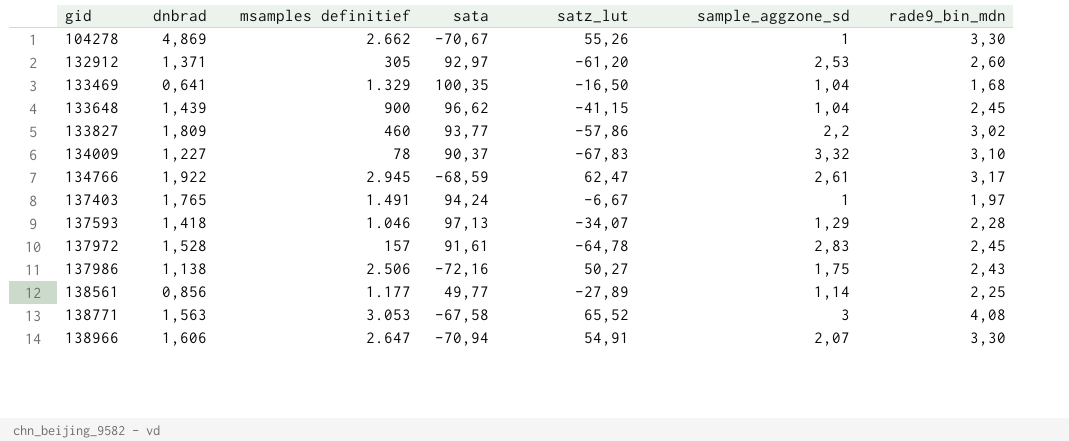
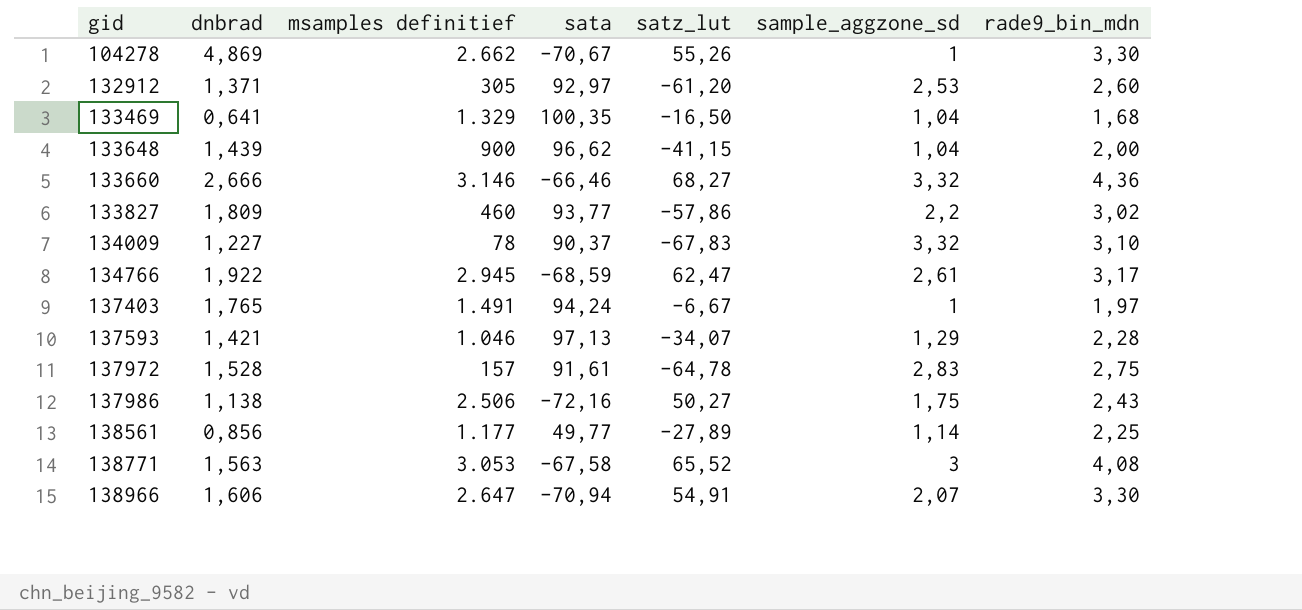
133648 | rade9_bin_mdn: 2,45 -> 2,00
row 133660: none -> 2,666 | 3.146 | -66,46 | 68,27 | 3,32 | 4,36
137593 | dnbrad: 1,418 -> 1,421
137972 | rade9_bin_mdn: 2,45 -> 2,75

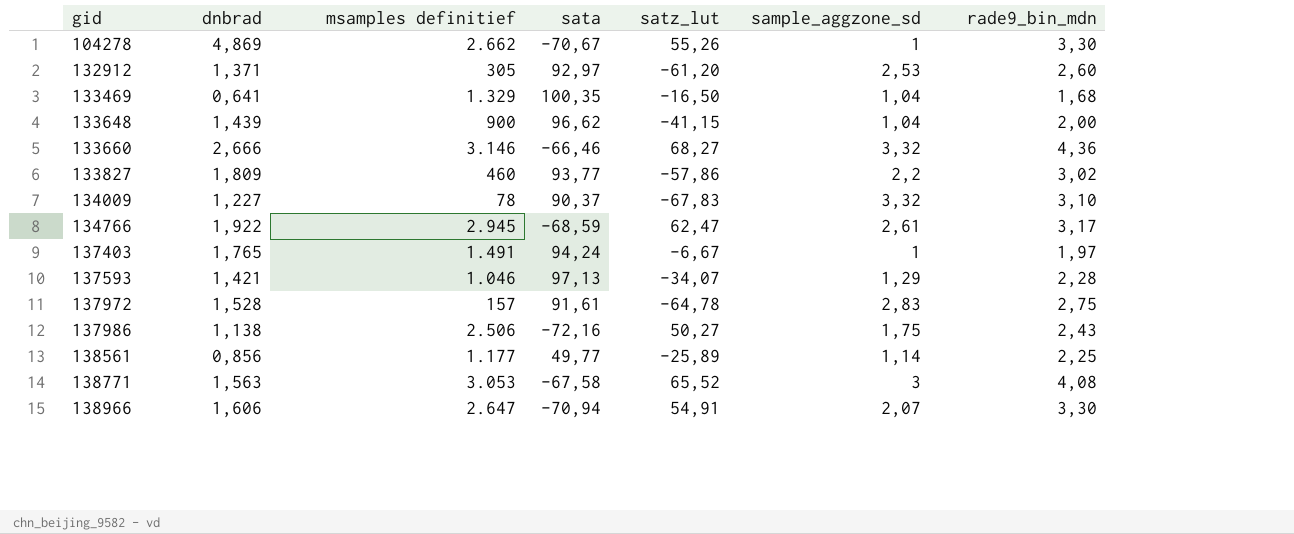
138561 | satz_lut: -27,89 -> -25,89

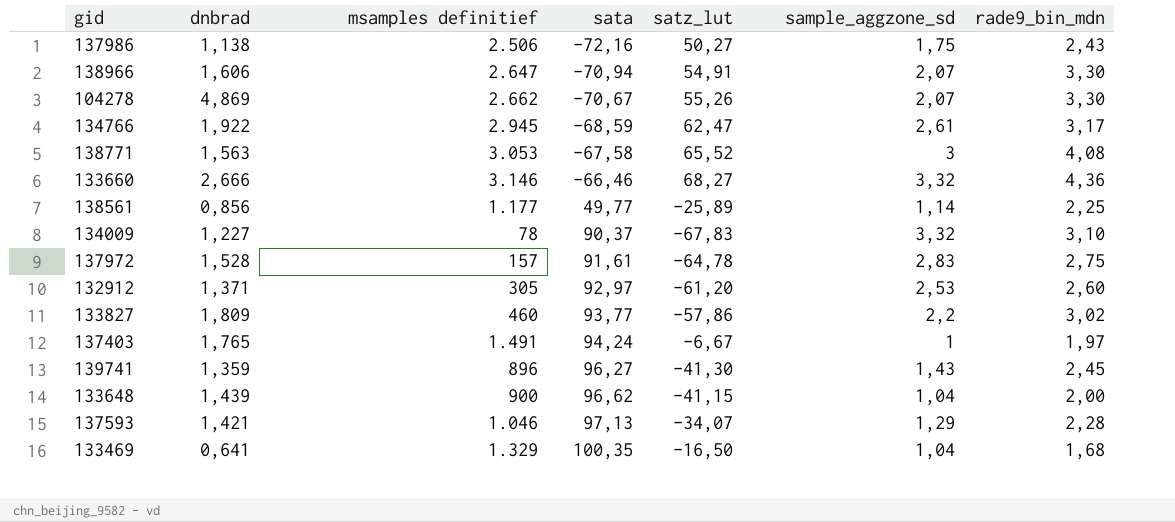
row order: gid ascending -> sata ascending
104278 | sample_aggzone_sd: 1 -> 2,07
row 139741: none -> 1,359 | 896 | 96,27 | -41,30 | 1,43 | 2,45

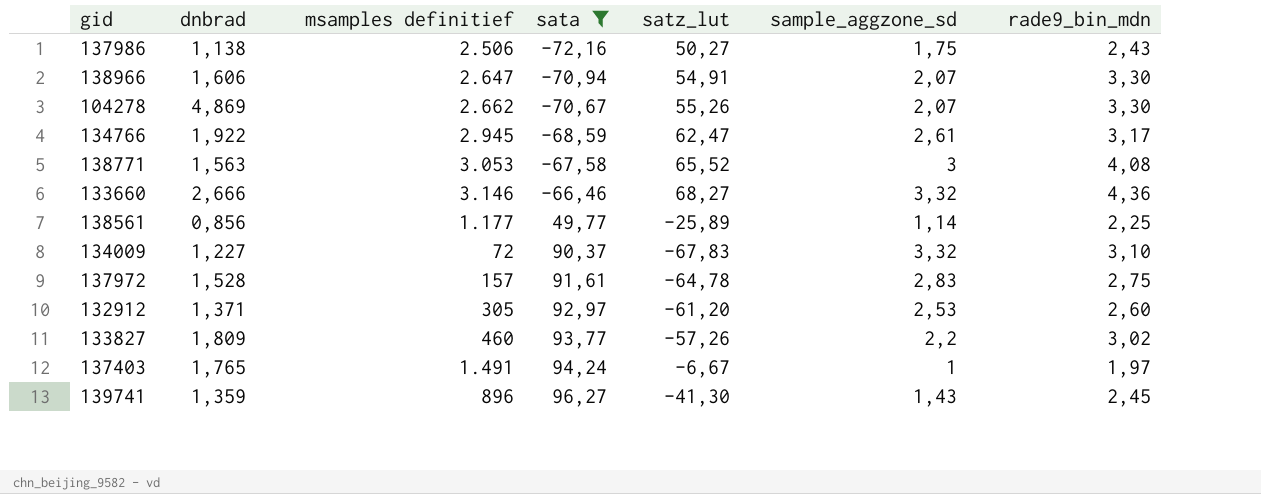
filter: none -> sata <= 96,27
134009 | msamples definitief: 78 -> 72
133827 | satz_lut: -57,86 -> -57,26

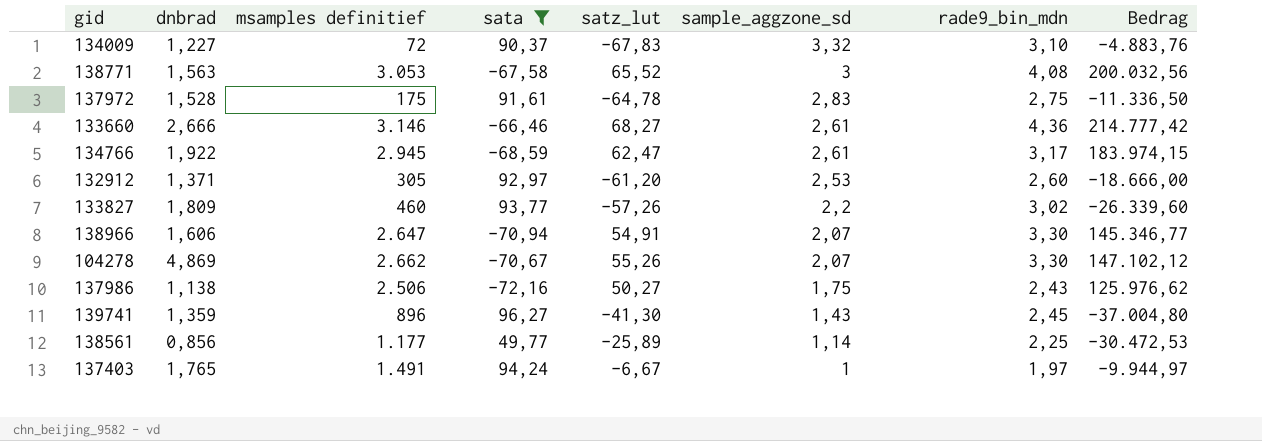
row order: sata ascending -> sample_aggzone_sd descending
column Bedrag | formula: none -> [msamples definitief] * [satz_lut]
137972 | msamples definitief: 157 -> 175
133660 | sample_aggzone_sd: 3,32 -> 2,61

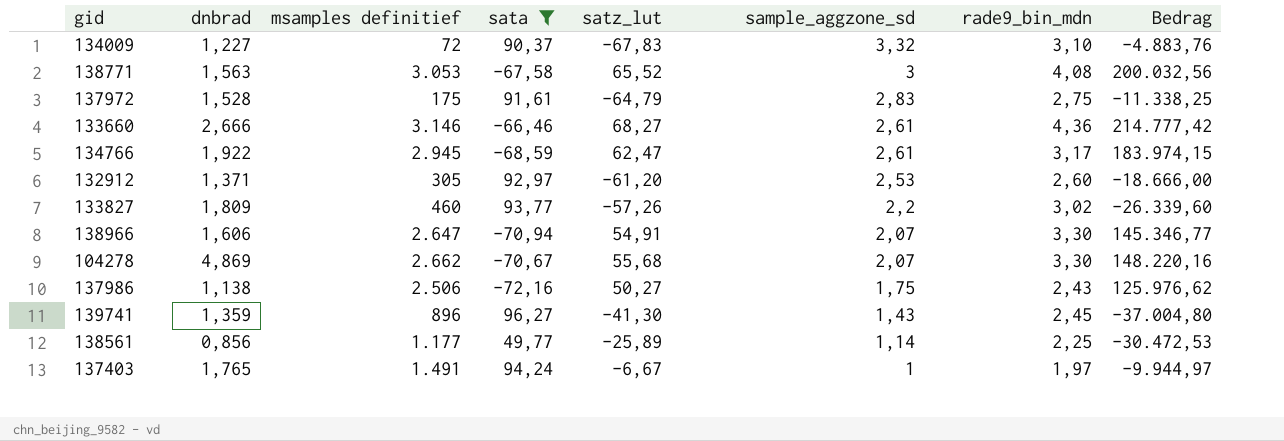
137972 | satz_lut: -64,78 -> -64,79
137972 | Bedrag: -11.336,50 -> -11.338,25
104278 | satz_lut: 55,26 -> 55,68
104278 | Bedrag: 147.102,12 -> 148.220,16

